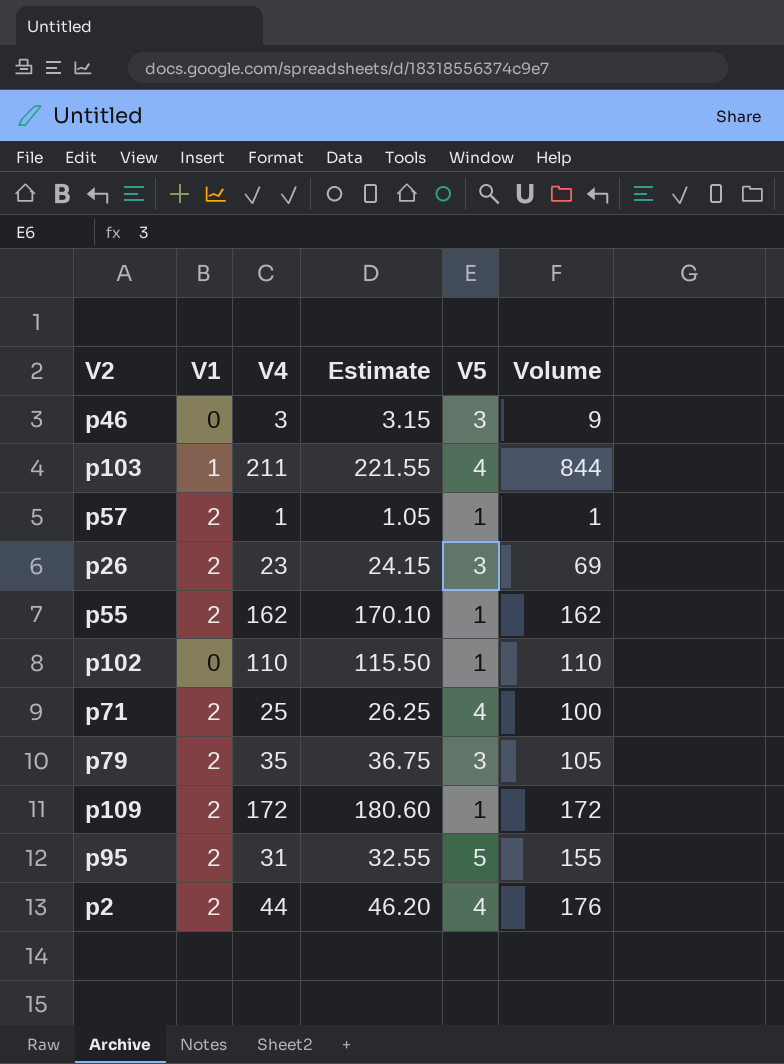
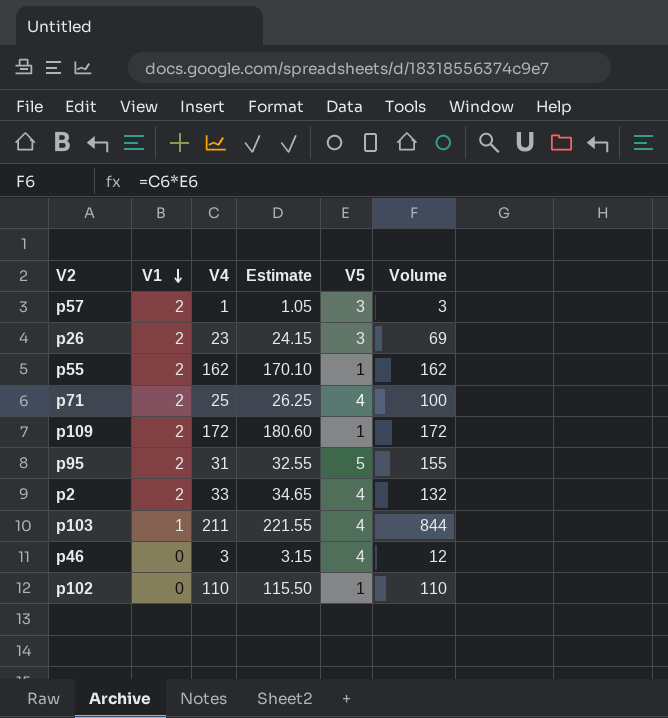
row order: none -> V1 descending
row p79: 2 | 35 | 36.75 | 3 | 105 -> none
p57 | V5: 1 -> 3
p57 | Volume: 1 -> 3
p2 | V4: 44 -> 33
p2 | Estimate: 46.20 -> 34.65
p2 | Volume: 176 -> 132
p46 | V5: 3 -> 4
p46 | Volume: 9 -> 12

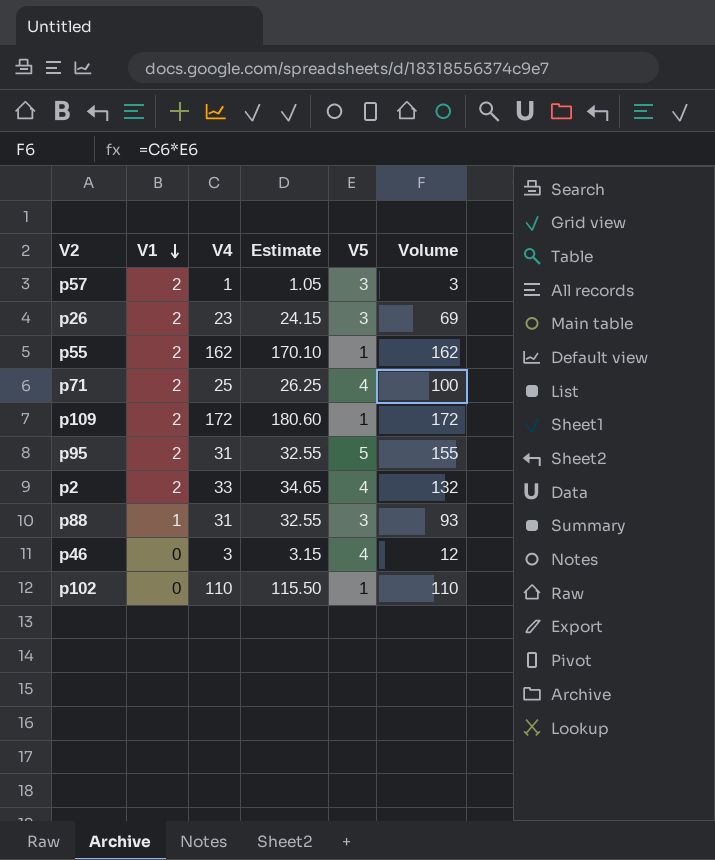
row p103: 1 | 211 | 221.55 | 4 | 844 -> none
row p88: none -> 1 | 31 | 32.55 | 3 | 93

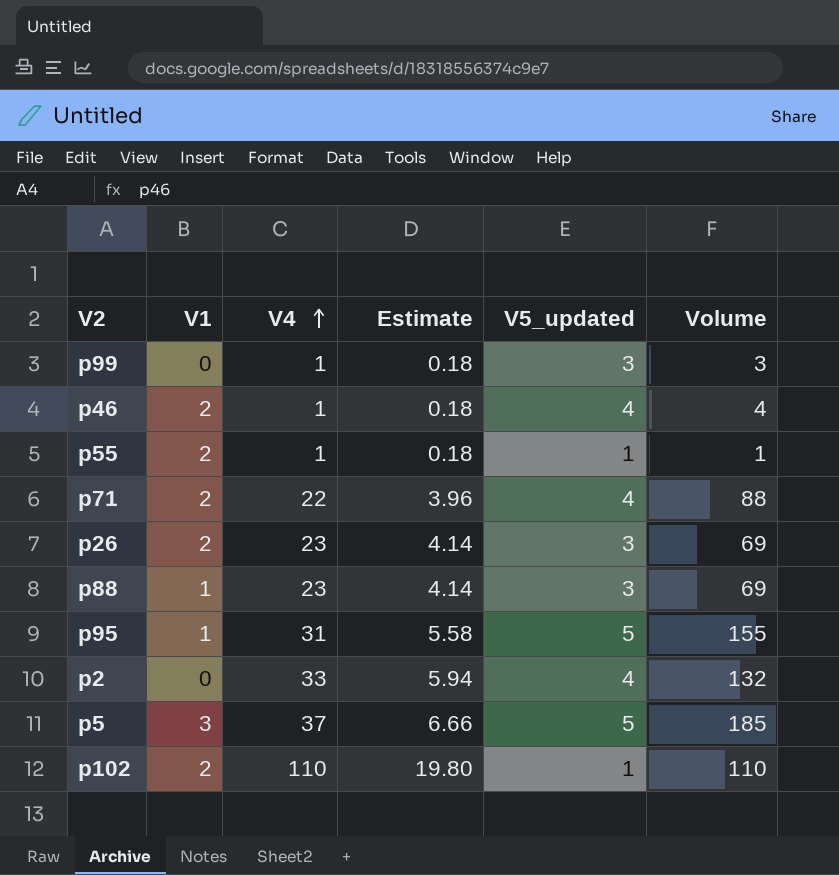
row order: V1 descending -> V4 ascending
column Estimate | formula: [V4] * 1.05 -> [V4] * 0.18
column name: V5 -> V5_updated
row p57: 2 | 1 | 1.05 | 3 | 3 -> none
row p109: 2 | 172 | 180.60 | 1 | 172 -> none
row p99: none -> 0 | 1 | 0.18 | 3 | 3
p46 | V1: 0 -> 2
p46 | V4: 3 -> 1
p46 | Volume: 12 -> 4
p55 | V4: 162 -> 1
p55 | Volume: 162 -> 1
p71 | V4: 25 -> 22
p71 | Volume: 100 -> 88
p88 | V4: 31 -> 23
p88 | Volume: 93 -> 69
p95 | V1: 2 -> 1
p2 | V1: 2 -> 0
row p5: none -> 3 | 37 | 6.66 | 5 | 185
p102 | V1: 0 -> 2

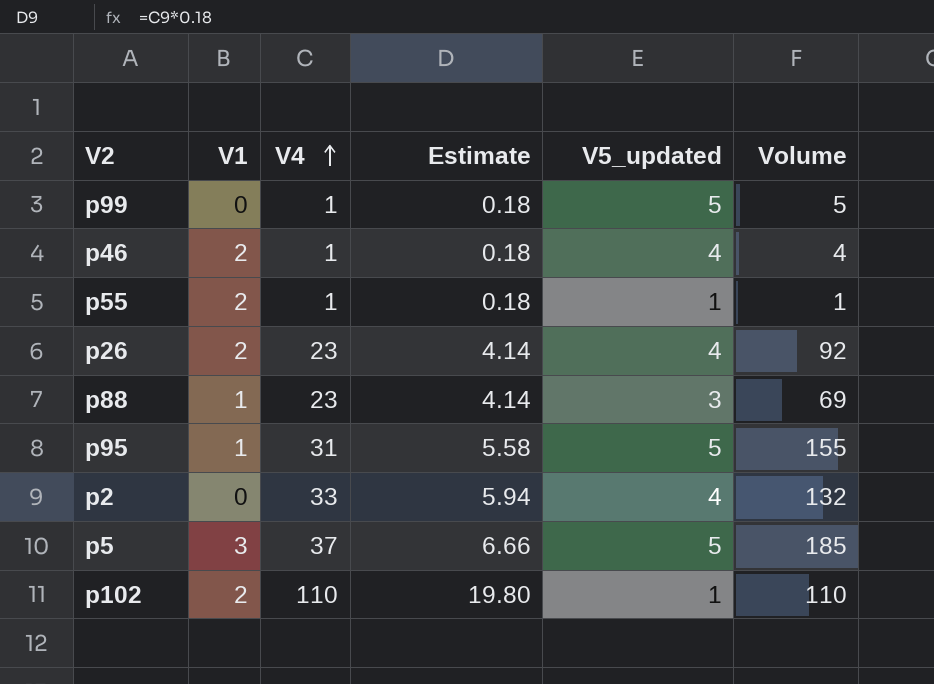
row p71: 2 | 22 | 3.96 | 4 | 88 -> none
p99 | V5_updated: 3 -> 5
p99 | Volume: 3 -> 5
p26 | V5_updated: 3 -> 4
p26 | Volume: 69 -> 92

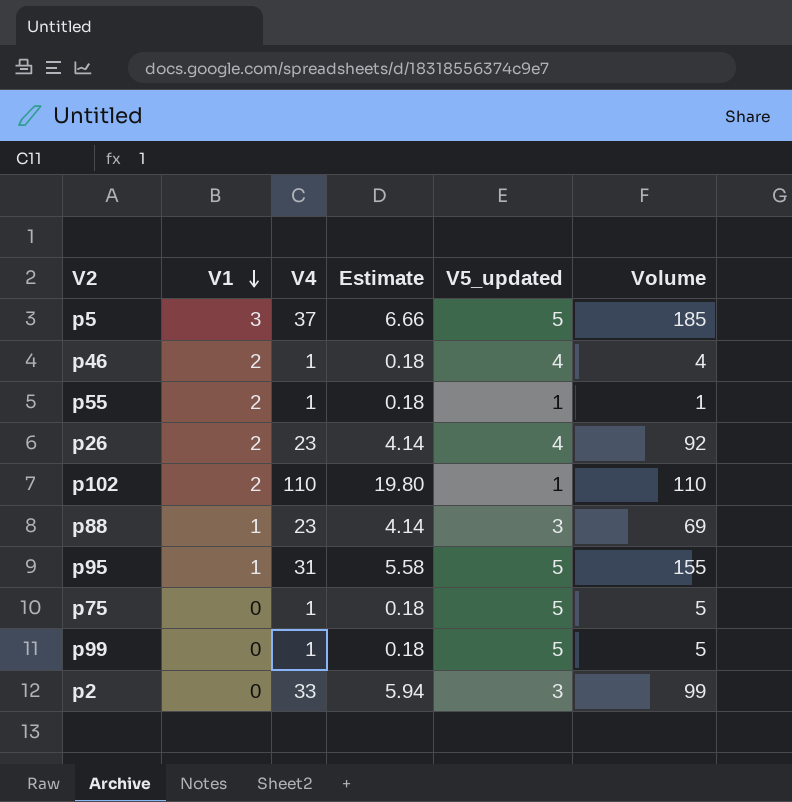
row order: V4 ascending -> V1 descending
row p75: none -> 0 | 1 | 0.18 | 5 | 5
p2 | V5_updated: 4 -> 3
p2 | Volume: 132 -> 99

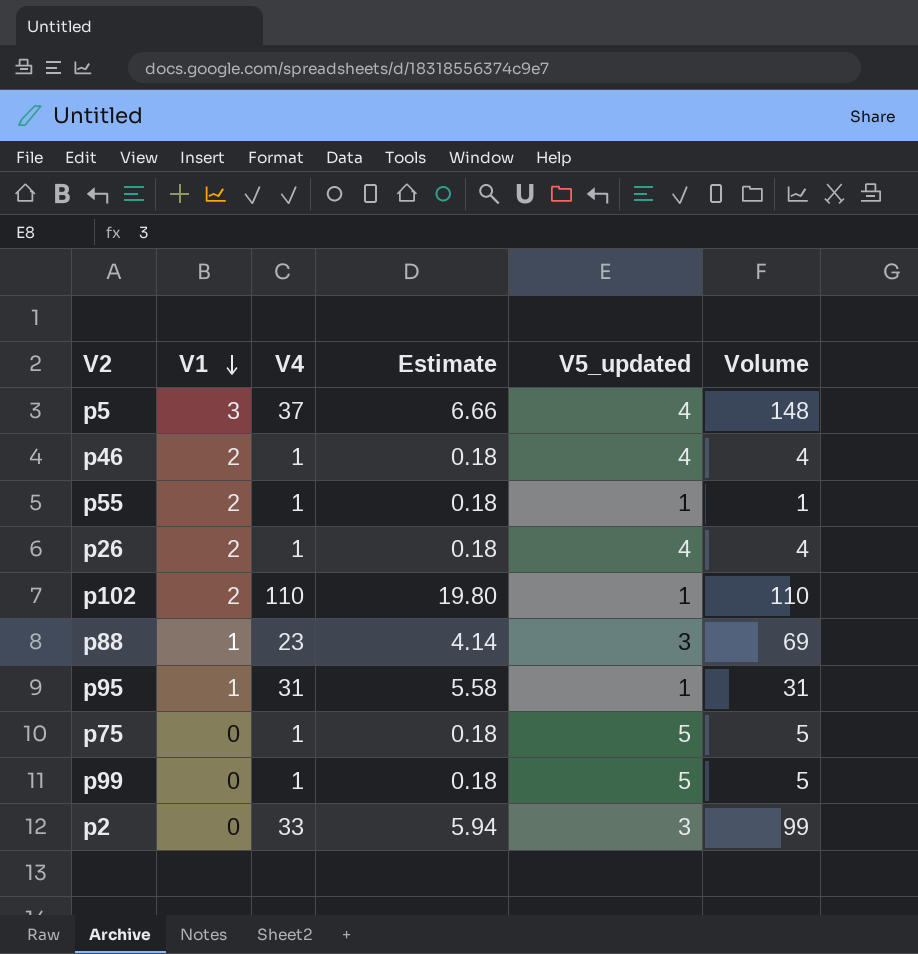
p5 | V5_updated: 5 -> 4
p5 | Volume: 185 -> 148
p26 | V4: 23 -> 1
p26 | Estimate: 4.14 -> 0.18
p26 | Volume: 92 -> 4
p95 | V5_updated: 5 -> 1
p95 | Volume: 155 -> 31

